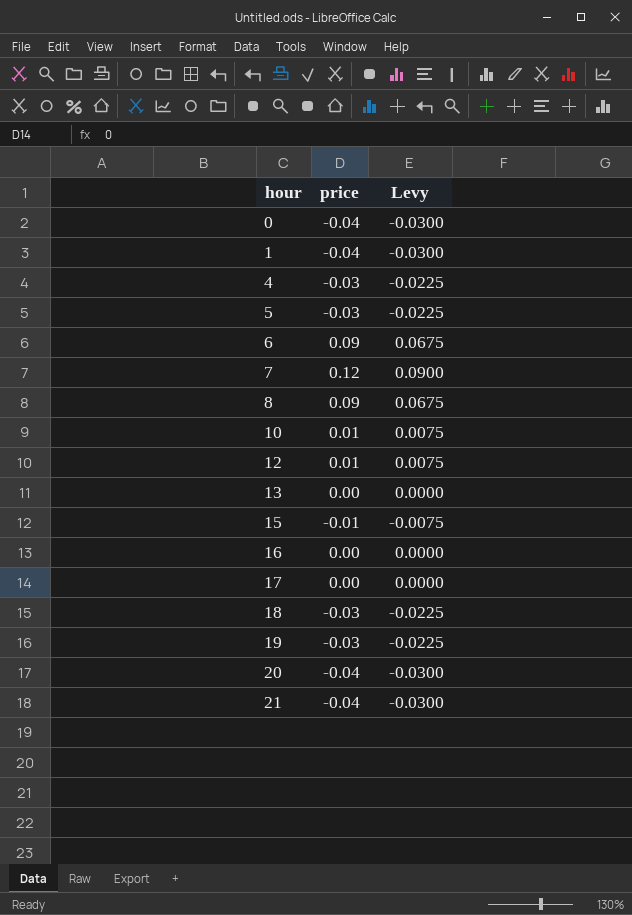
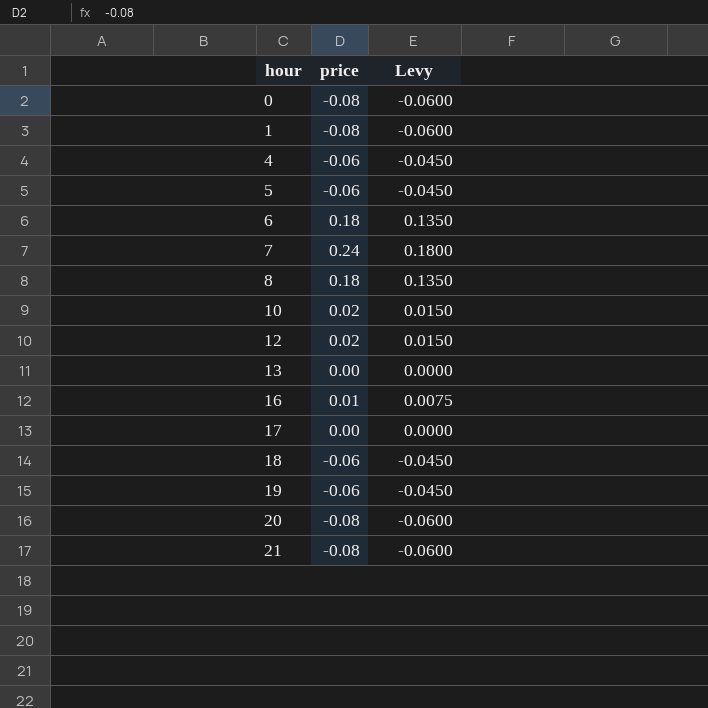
row 15: -0.01 | -0.0075 -> none
0 | price: -0.04 -> -0.08
0 | Levy: -0.0300 -> -0.0600
1 | price: -0.04 -> -0.08
1 | Levy: -0.0300 -> -0.0600
4 | price: -0.03 -> -0.06
4 | Levy: -0.0225 -> -0.0450
5 | price: -0.03 -> -0.06
5 | Levy: -0.0225 -> -0.0450
6 | price: 0.09 -> 0.18
6 | Levy: 0.0675 -> 0.1350
7 | price: 0.12 -> 0.24
7 | Levy: 0.0900 -> 0.1800
8 | price: 0.09 -> 0.18
8 | Levy: 0.0675 -> 0.1350
10 | price: 0.01 -> 0.02
10 | Levy: 0.0075 -> 0.0150
12 | price: 0.01 -> 0.02
12 | Levy: 0.0075 -> 0.0150
16 | price: 0.00 -> 0.01
16 | Levy: 0.0000 -> 0.0075
18 | price: -0.03 -> -0.06
18 | Levy: -0.0225 -> -0.0450
19 | price: -0.03 -> -0.06
19 | Levy: -0.0225 -> -0.0450
20 | price: -0.04 -> -0.08
20 | Levy: -0.0300 -> -0.0600
21 | price: -0.04 -> -0.08
21 | Levy: -0.0300 -> -0.0600

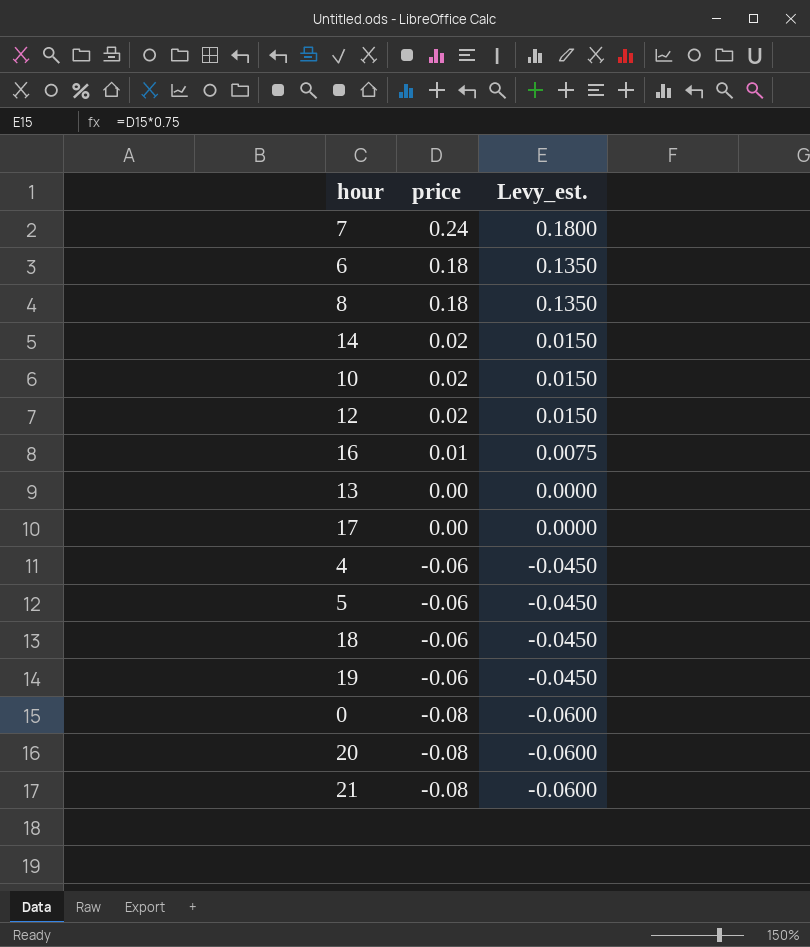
row order: hour ascending -> price descending
column name: Levy -> Levy_est.
row 1: -0.08 | -0.0600 -> none
row 14: none -> 0.02 | 0.0150

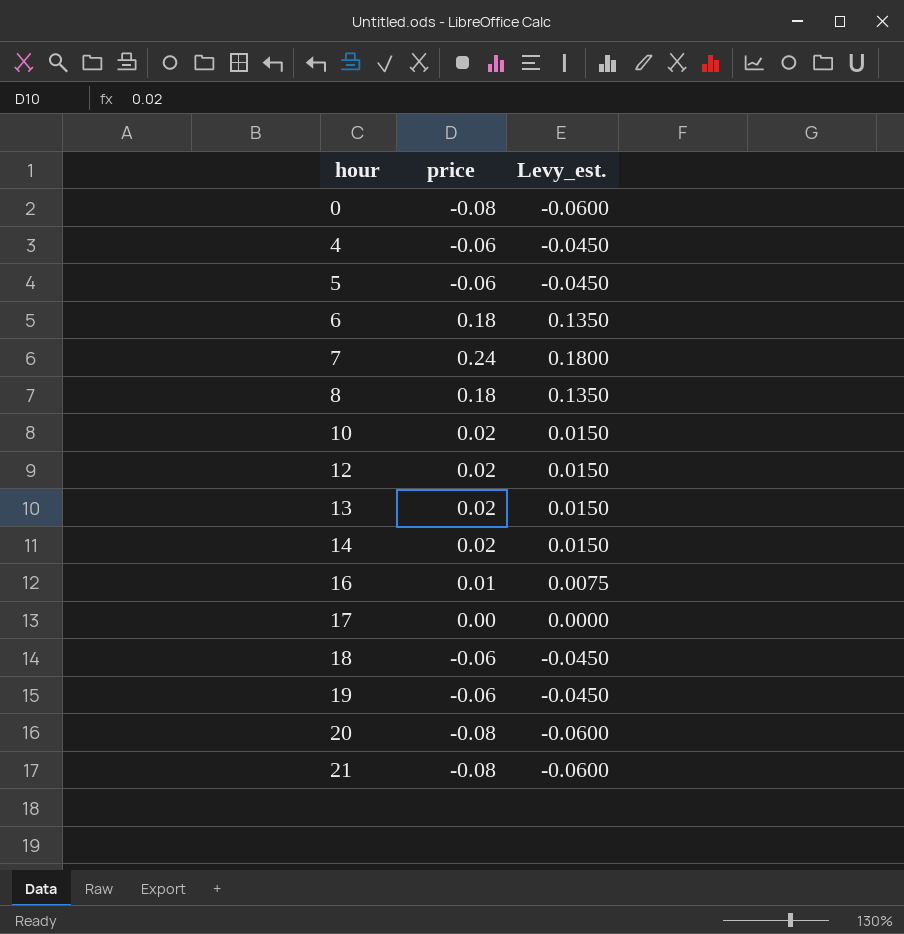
row order: price descending -> hour ascending
13 | price: 0.00 -> 0.02
13 | Levy_est.: 0.0000 -> 0.0150

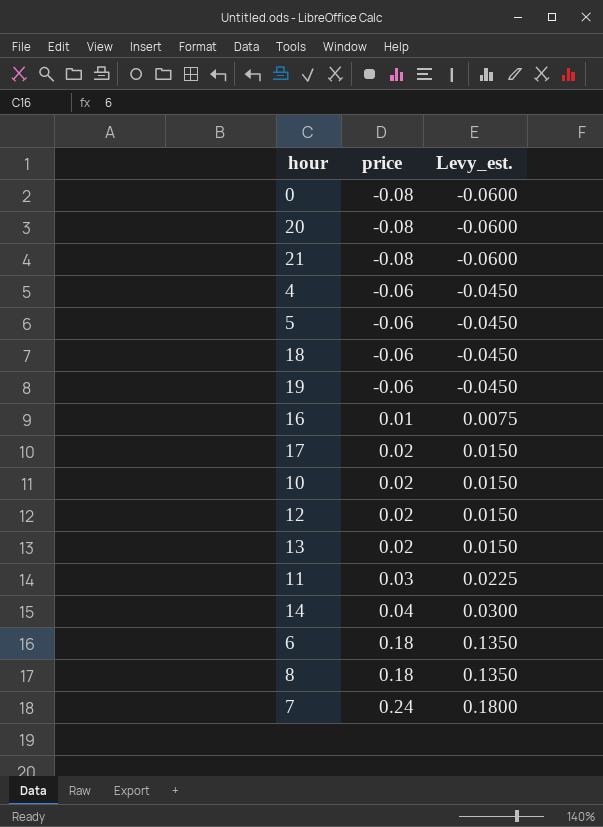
row order: hour ascending -> price ascending
17 | price: 0.00 -> 0.02
17 | Levy_est.: 0.0000 -> 0.0150
row 11: none -> 0.03 | 0.0225
14 | price: 0.02 -> 0.04
14 | Levy_est.: 0.0150 -> 0.0300

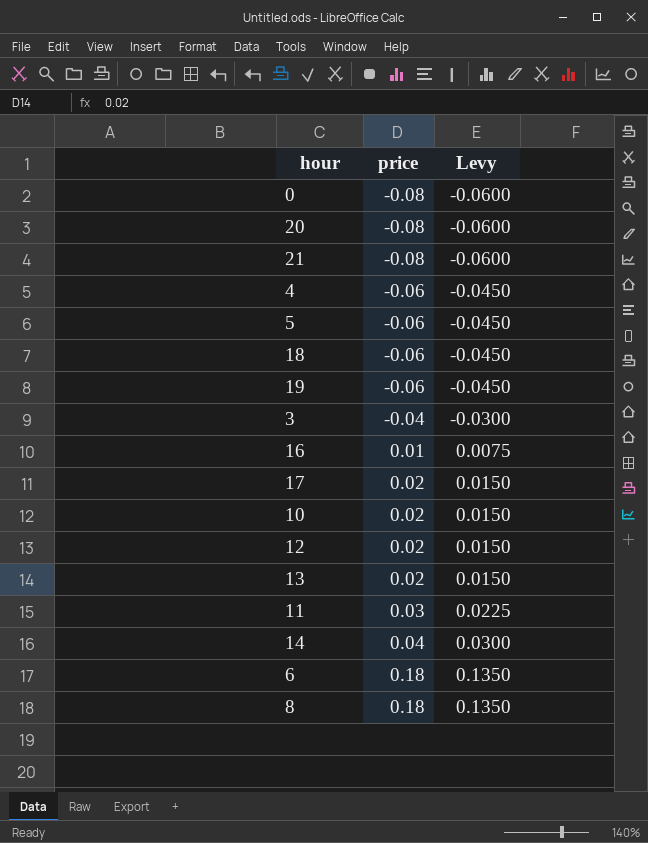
column name: Levy_est. -> Levy
row 7: 0.24 | 0.1800 -> none
row 3: none -> -0.04 | -0.0300

